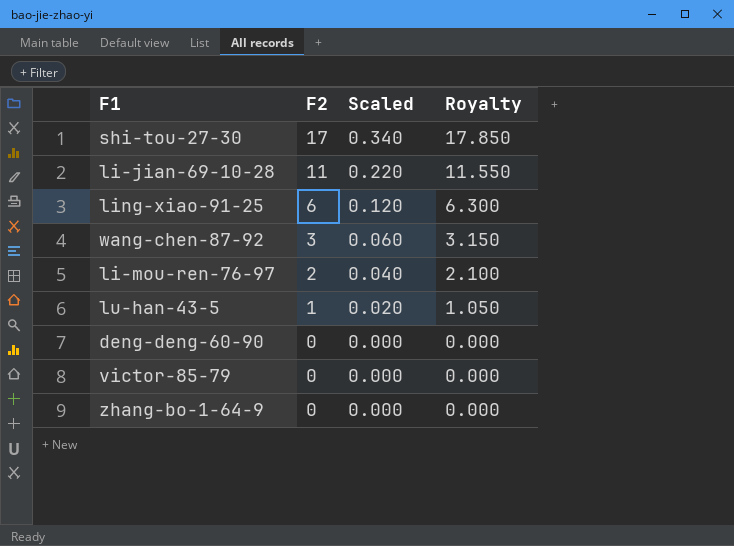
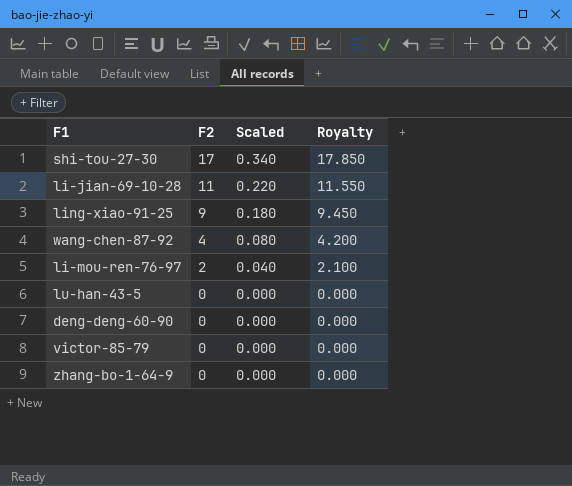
ling-xiao-91-25 | F2: 6 -> 9
ling-xiao-91-25 | Scaled: 0.120 -> 0.180
ling-xiao-91-25 | Royalty: 6.300 -> 9.450
wang-chen-87-92 | F2: 3 -> 4
wang-chen-87-92 | Scaled: 0.060 -> 0.080
wang-chen-87-92 | Royalty: 3.150 -> 4.200
lu-han-43-5 | F2: 1 -> 0
lu-han-43-5 | Scaled: 0.020 -> 0.000
lu-han-43-5 | Royalty: 1.050 -> 0.000

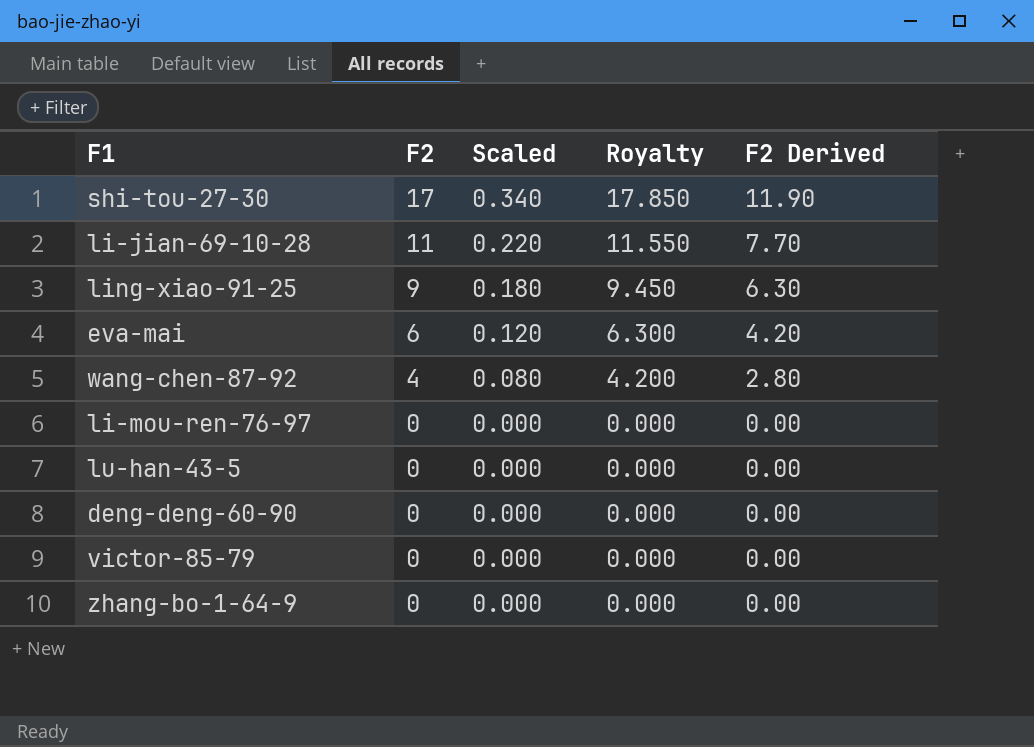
column F2 Derived | formula: none -> [F2] * 0.7
row eva-mai: none -> 6 | 0.120 | 6.300 | 4.20
li-mou-ren-76-97 | F2: 2 -> 0
li-mou-ren-76-97 | Scaled: 0.040 -> 0.000
li-mou-ren-76-97 | Royalty: 2.100 -> 0.000

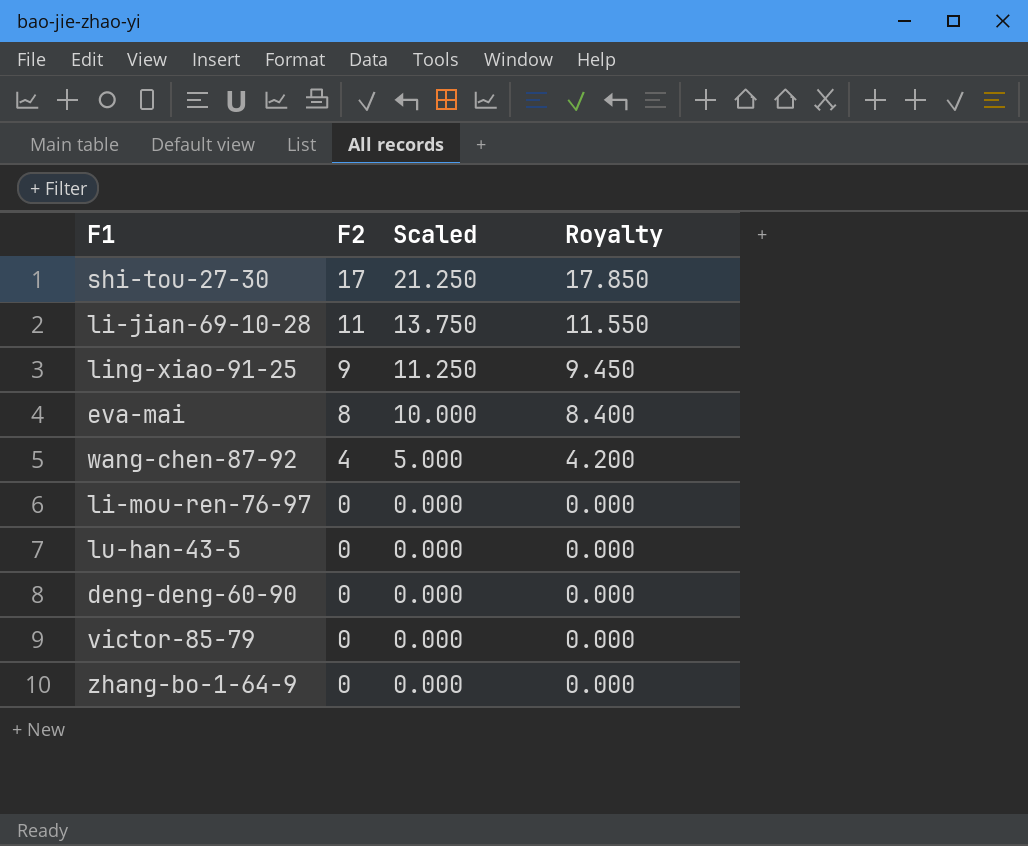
column F2 Derived | formula: [F2] * 0.7 -> none
column Scaled | formula: [F2] * 0.02 -> [F2] * 1.25
eva-mai | F2: 6 -> 8
eva-mai | Royalty: 6.300 -> 8.400

